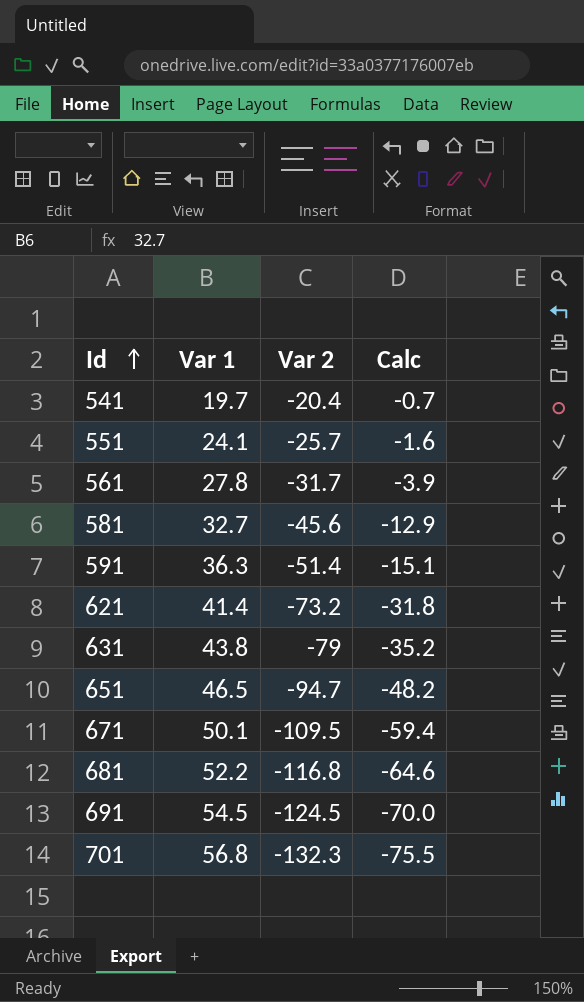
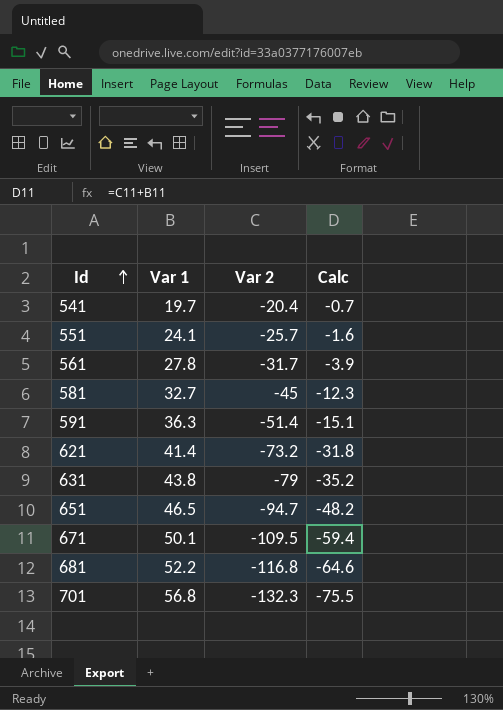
row 691: 54.5 | -124.5 | -70.0 -> none
581 | Var 2: -45.6 -> -45
581 | Calc: -12.9 -> -12.3

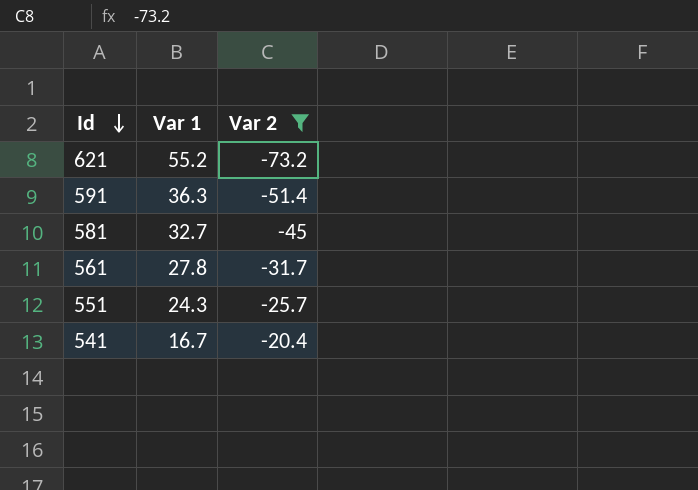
filter: none -> Var 2 >= -73.2
row order: Id ascending -> Id descending
column Calc | formula: [Var 1] + [Var 2] -> none
621 | Var 1: 41.4 -> 55.2
551 | Var 1: 24.1 -> 24.3
541 | Var 1: 19.7 -> 16.7

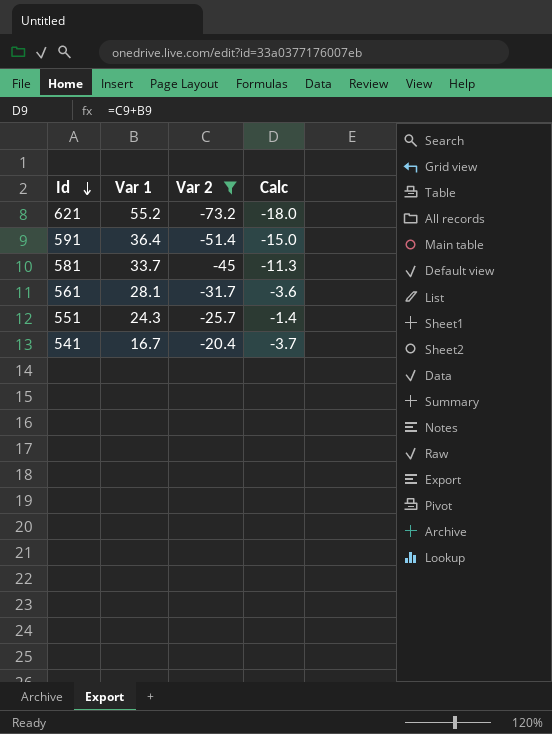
column Calc | formula: none -> [Var 1] + [Var 2]
591 | Var 1: 36.3 -> 36.4
581 | Var 1: 32.7 -> 33.7
561 | Var 1: 27.8 -> 28.1

